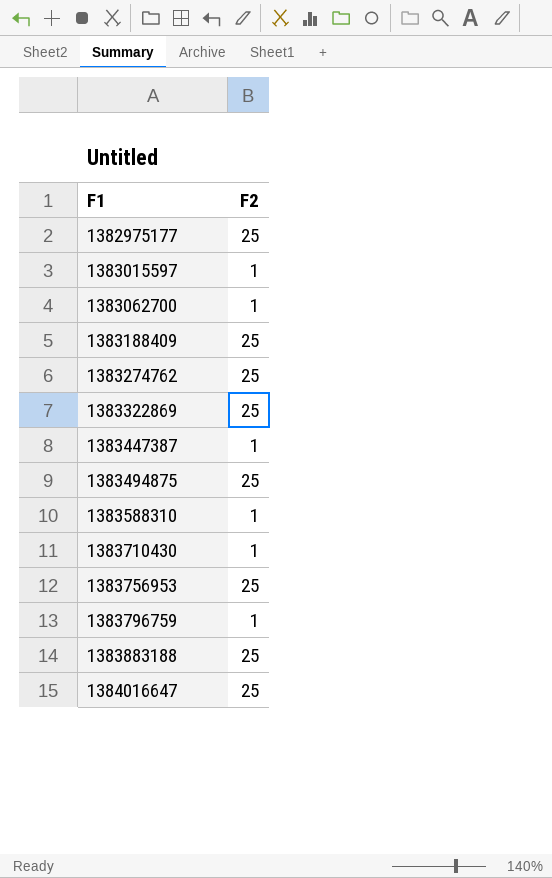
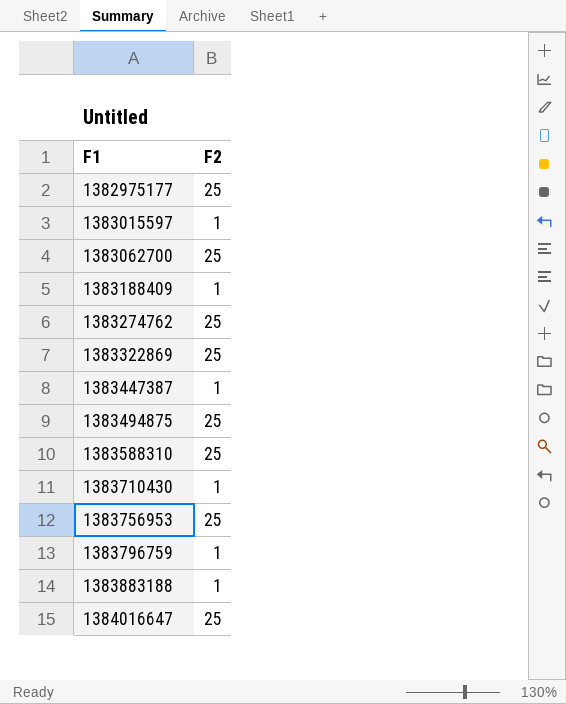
1383062700 | F2: 1 -> 25
1383188409 | F2: 25 -> 1
1383588310 | F2: 1 -> 25
1383883188 | F2: 25 -> 1

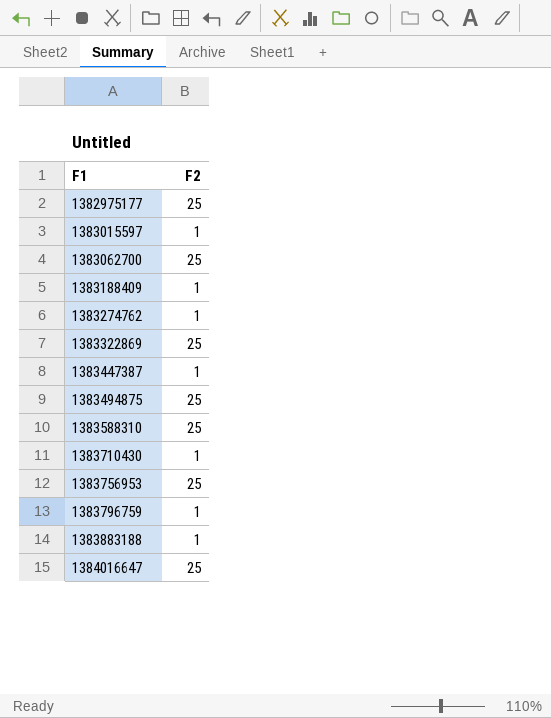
1383274762 | F2: 25 -> 1

